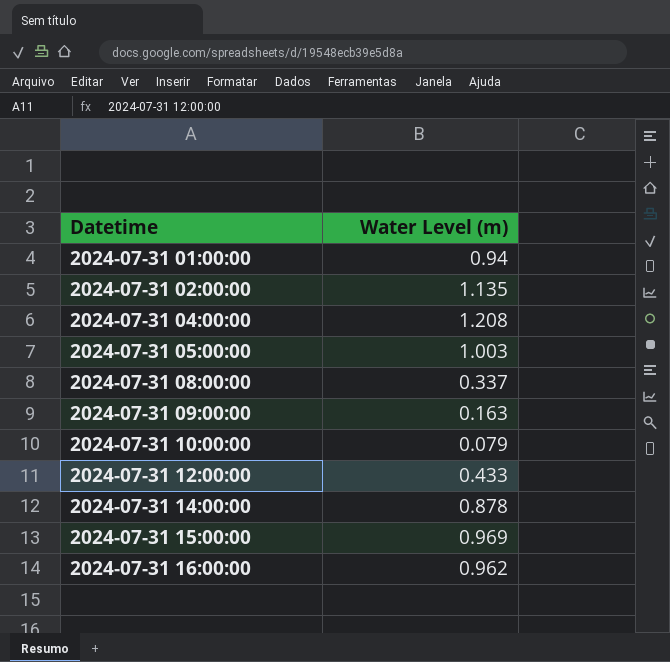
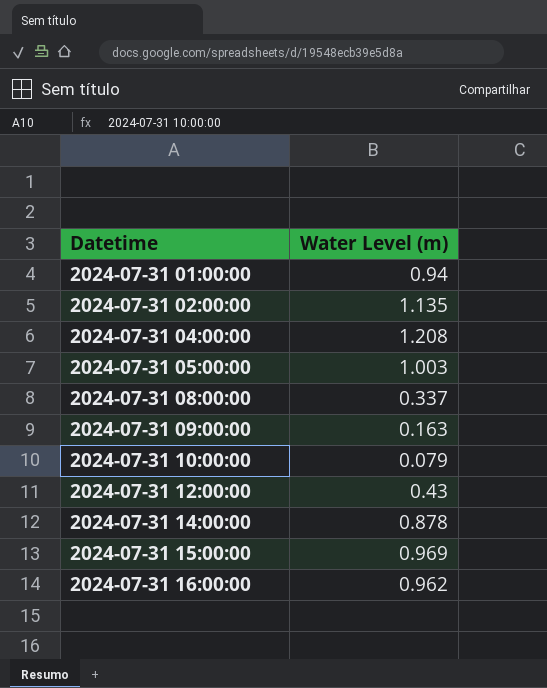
2024-07-31 12:00:00 | Water Level (m): 0.433 -> 0.43

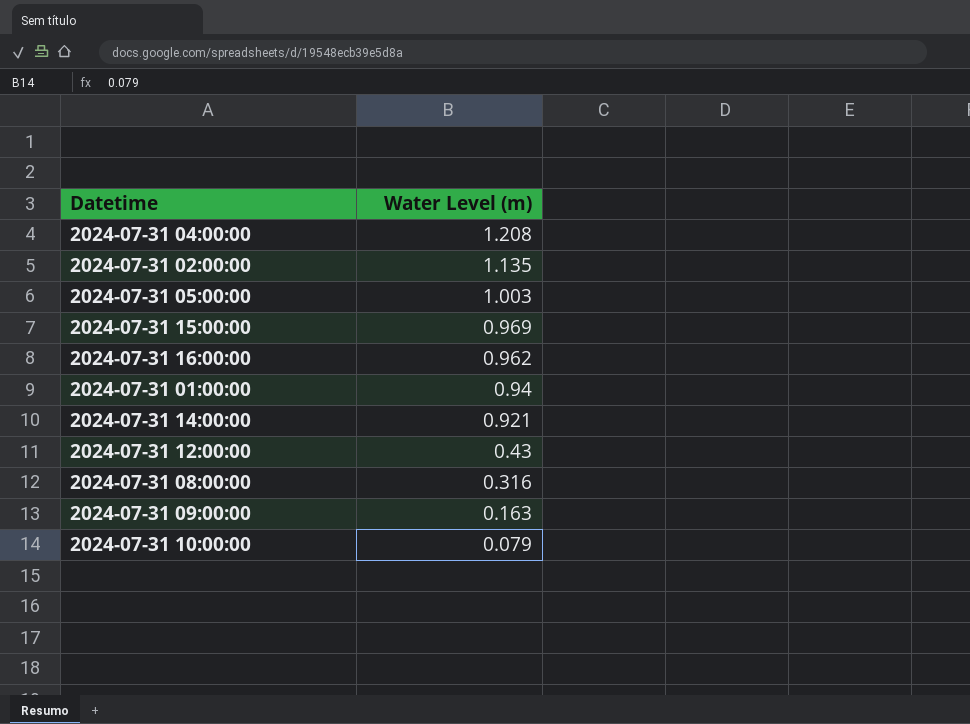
row order: Datetime ascending -> Water Level (m) descending
2024-07-31 14:00:00 | Water Level (m): 0.878 -> 0.921
2024-07-31 08:00:00 | Water Level (m): 0.337 -> 0.316

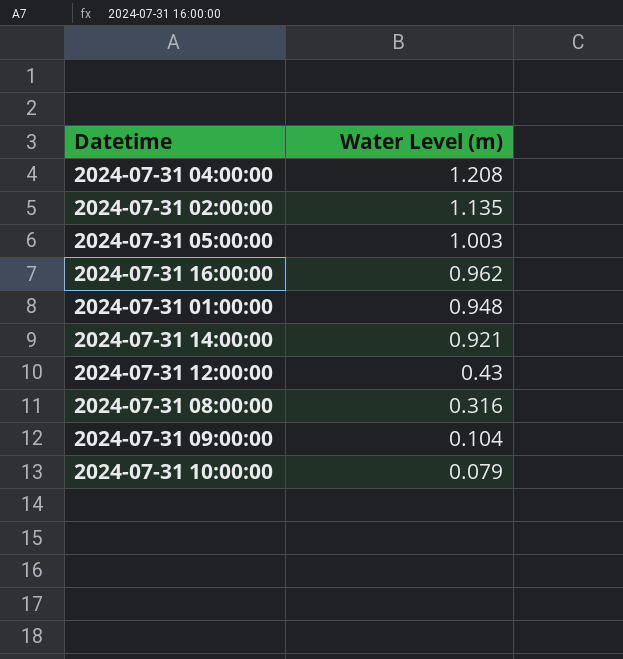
row 2024-07-31 15:00:00: 0.969 -> none
2024-07-31 01:00:00 | Water Level (m): 0.94 -> 0.948
2024-07-31 09:00:00 | Water Level (m): 0.163 -> 0.104

